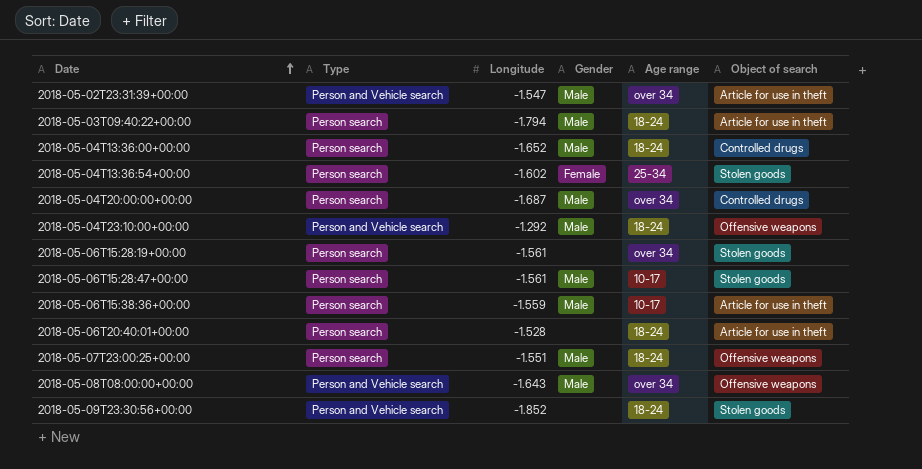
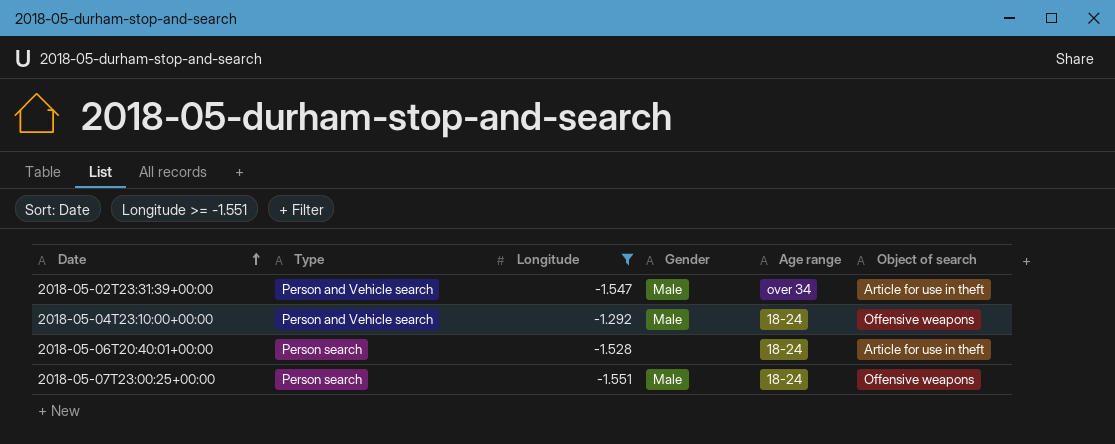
filter: none -> Longitude >= -1.551

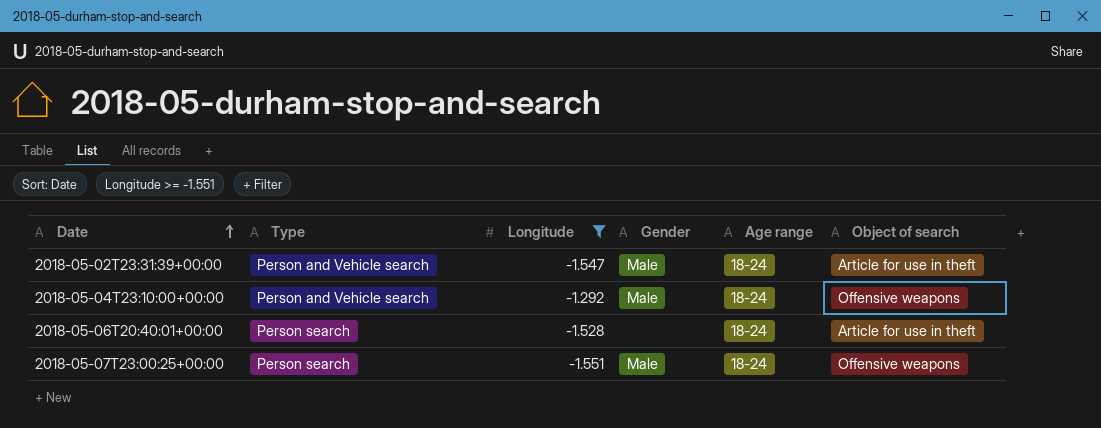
2018-05-02T23:31:39+00:00 | Age range: over 34 -> 18-24

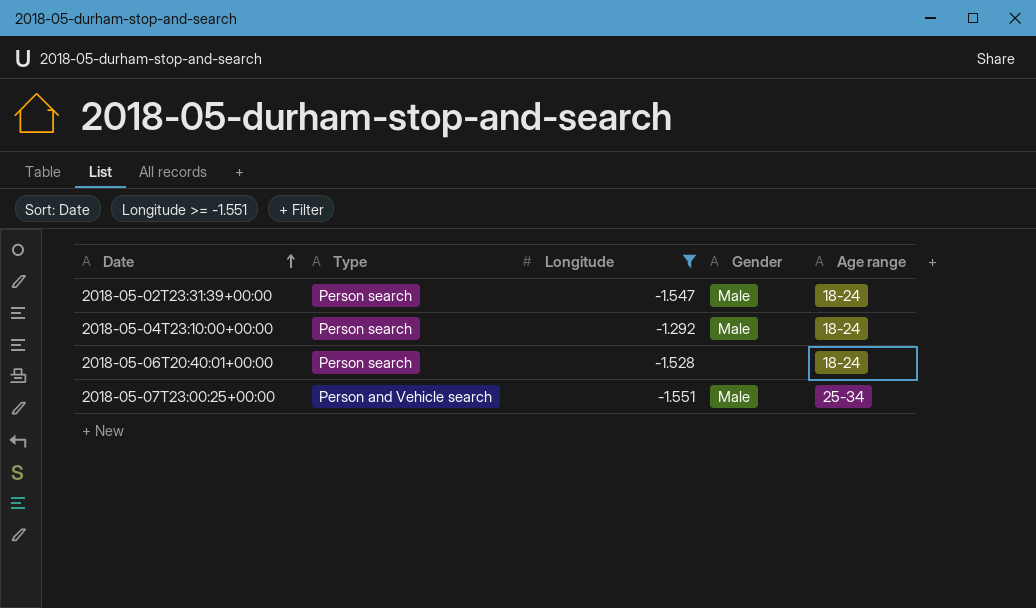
column Object of search | position: 6 -> none
2018-05-02T23:31:39+00:00 | Type: Person and Vehicle search -> Person search
2018-05-04T23:10:00+00:00 | Type: Person and Vehicle search -> Person search
2018-05-07T23:00:25+00:00 | Type: Person search -> Person and Vehicle search
2018-05-07T23:00:25+00:00 | Age range: 18-24 -> 25-34

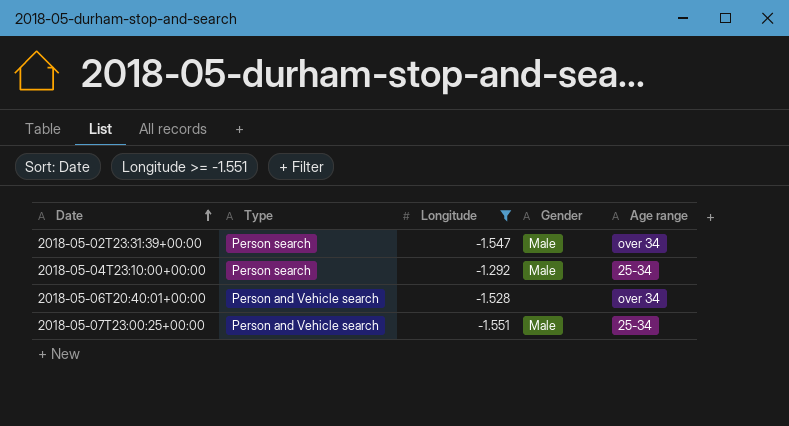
2018-05-02T23:31:39+00:00 | Age range: 18-24 -> over 34
2018-05-04T23:10:00+00:00 | Age range: 18-24 -> 25-34
2018-05-06T20:40:01+00:00 | Type: Person search -> Person and Vehicle search
2018-05-06T20:40:01+00:00 | Age range: 18-24 -> over 34

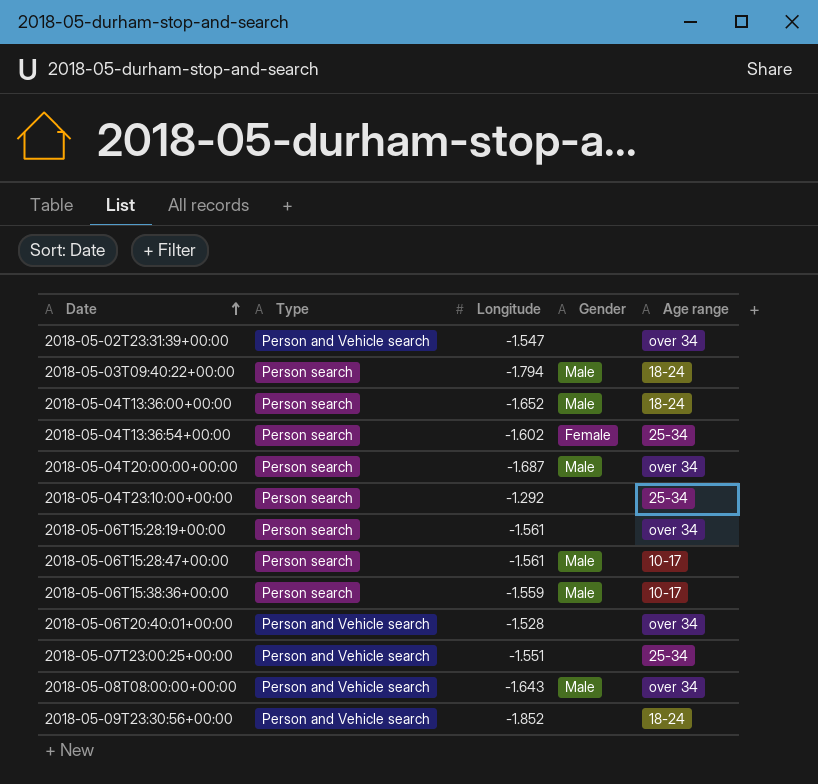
filter: Longitude >= -1.551 -> none
2018-05-02T23:31:39+00:00 | Type: Person search -> Person and Vehicle search
2018-05-02T23:31:39+00:00 | Gender: Male -> none
2018-05-04T23:10:00+00:00 | Gender: Male -> none
2018-05-07T23:00:25+00:00 | Gender: Male -> none

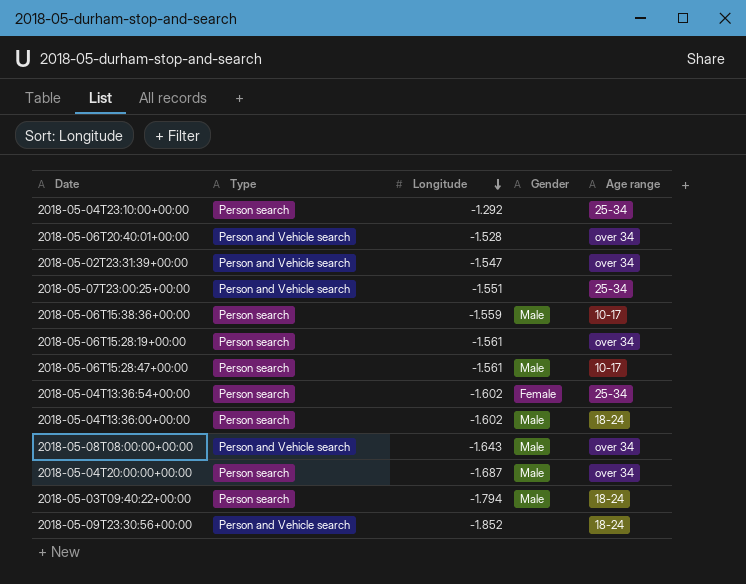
row order: Date ascending -> Longitude descending
2018-05-04T13:36:00+00:00 | Longitude: -1.652 -> -1.602

